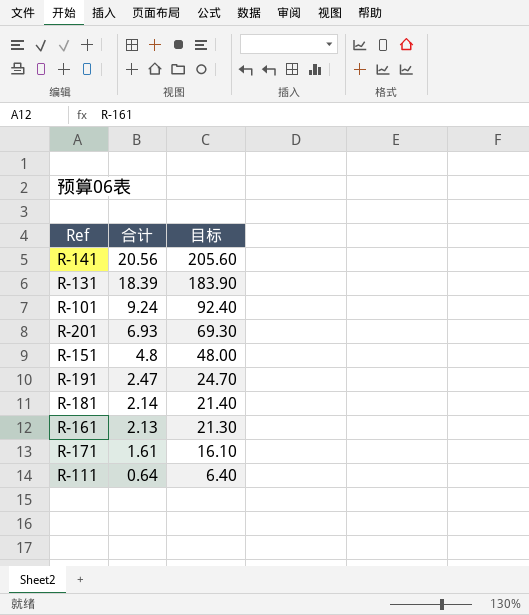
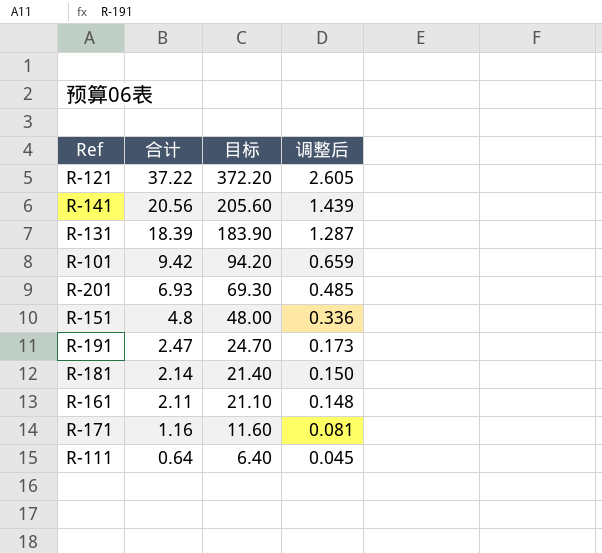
column 调整后 | formula: none -> [合计] * 0.07
row R-121: none -> 37.22 | 372.20 | 2.605
R-101 | 合计: 9.24 -> 9.42
R-101 | 目标: 92.40 -> 94.20
R-161 | 合计: 2.13 -> 2.11
R-161 | 目标: 21.30 -> 21.10
R-171 | 合计: 1.61 -> 1.16
R-171 | 目标: 16.10 -> 11.60

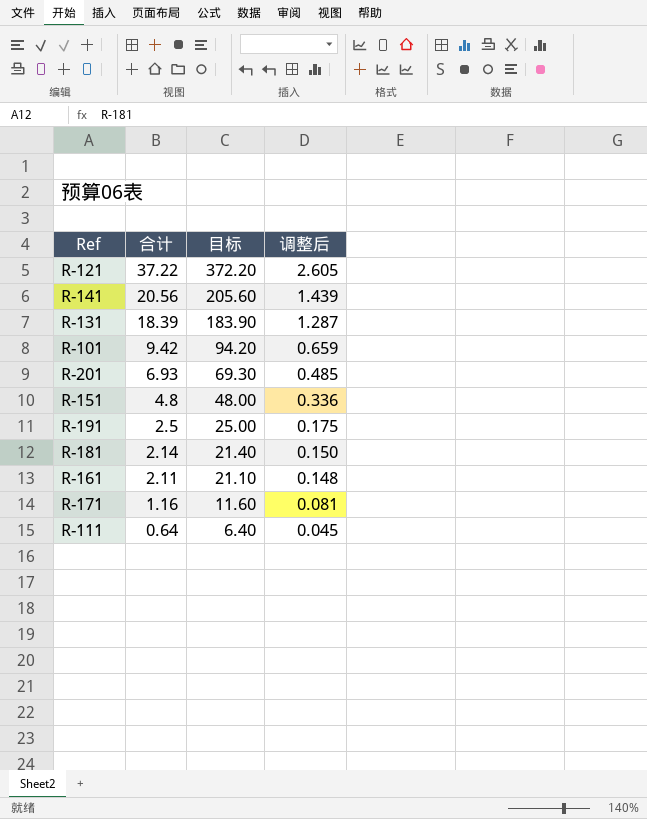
R-191 | 合计: 2.47 -> 2.5
R-191 | 目标: 24.70 -> 25.00
R-191 | 调整后: 0.173 -> 0.175

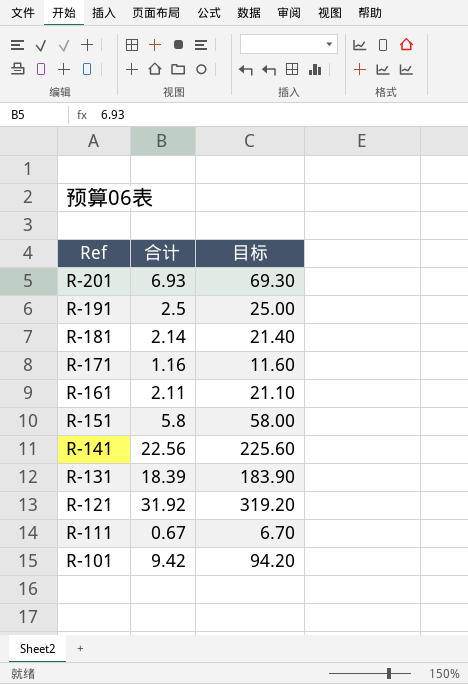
row order: 合计 descending -> Ref descending
column 调整后 | formula: [合计] * 0.07 -> none
R-151 | 合计: 4.8 -> 5.8
R-151 | 目标: 48.00 -> 58.00
R-141 | 合计: 20.56 -> 22.56
R-141 | 目标: 205.60 -> 225.60
R-121 | 合计: 37.22 -> 31.92
R-121 | 目标: 372.20 -> 319.20
R-111 | 合计: 0.64 -> 0.67
R-111 | 目标: 6.40 -> 6.70

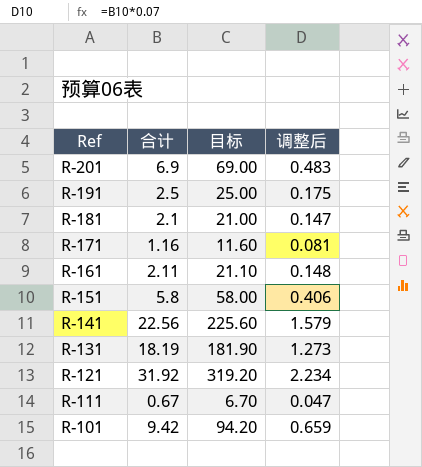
column 调整后 | formula: none -> [合计] * 0.07
R-201 | 合计: 6.93 -> 6.9
R-201 | 目标: 69.30 -> 69.00
R-181 | 合计: 2.14 -> 2.1
R-181 | 目标: 21.40 -> 21.00
R-131 | 合计: 18.39 -> 18.19
R-131 | 目标: 183.90 -> 181.90

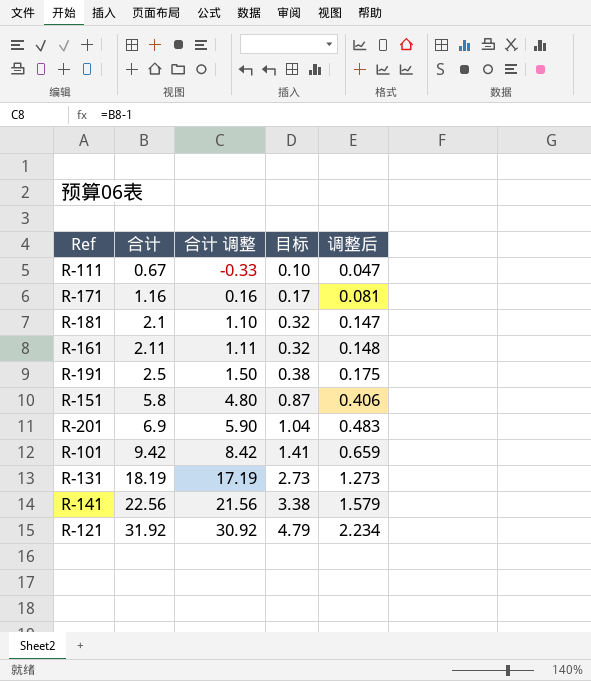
row order: Ref descending -> 合计 ascending
column 合计 调整 | formula: none -> [合计] - 1
column 目标 | formula: [合计] * 10 -> [合计] * 0.15

